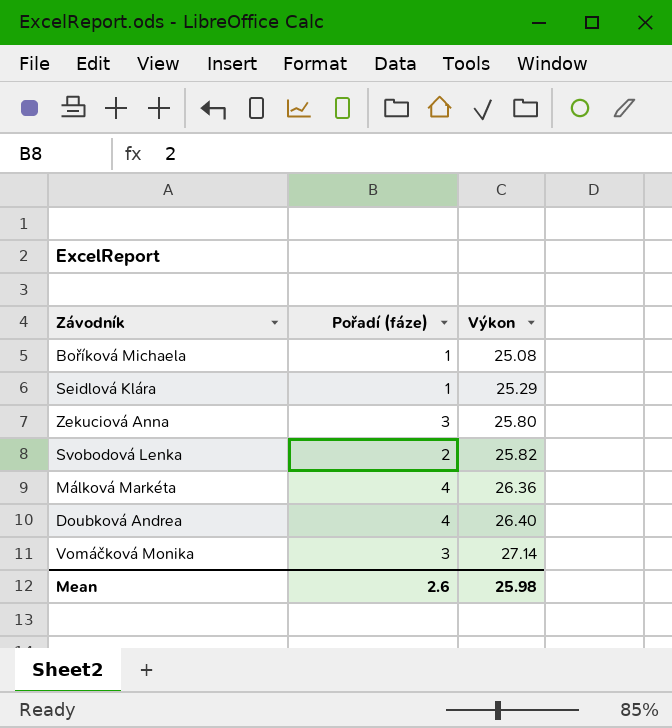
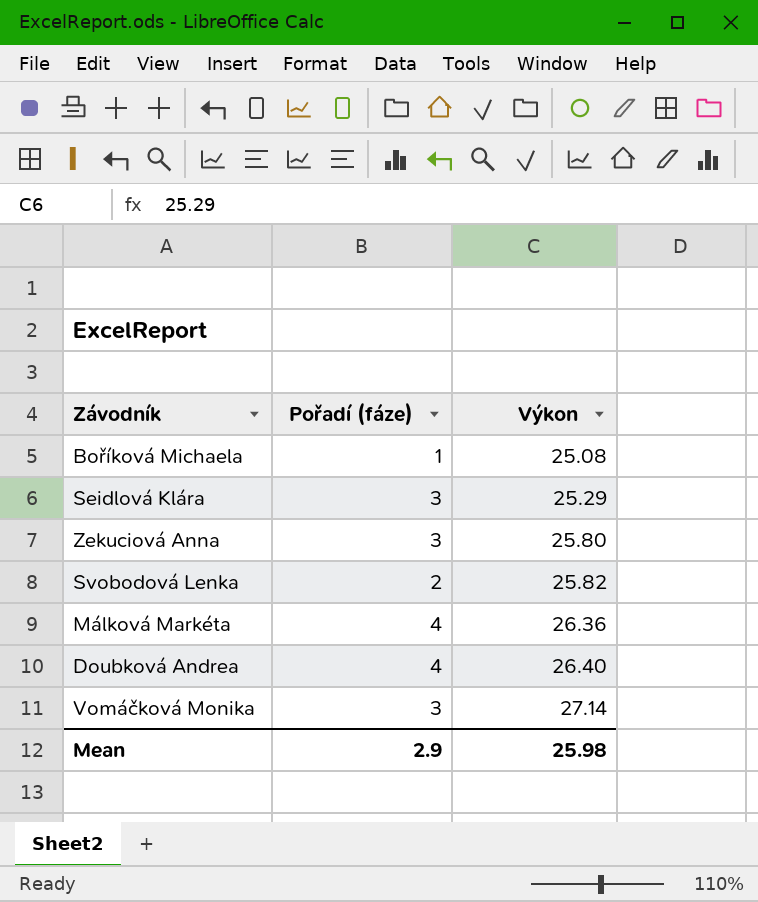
Seidlová Klára | Pořadí (fáze): 1 -> 3
Mean | Pořadí (fáze): 2.6 -> 2.9

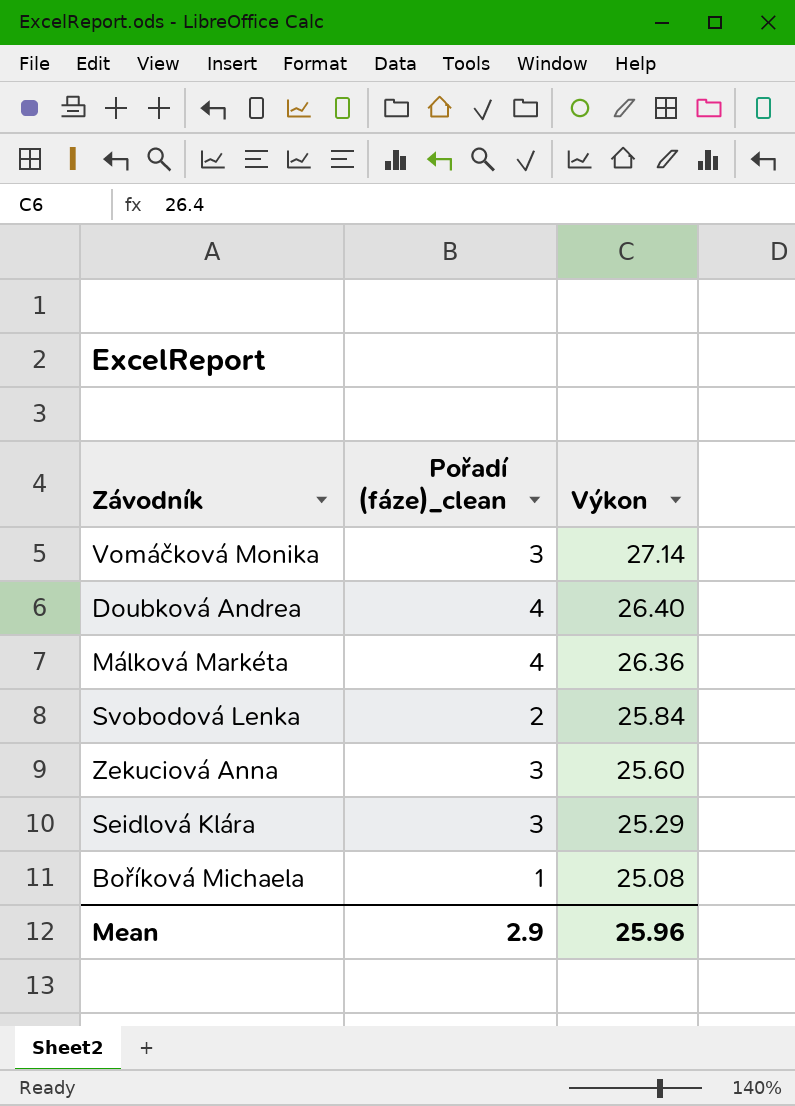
row order: Výkon ascending -> Výkon descending
column name: Pořadí (fáze) -> Pořadí (fáze)_clean
Svobodová Lenka | Výkon: 25.82 -> 25.84
Zekuciová Anna | Výkon: 25.80 -> 25.60
Mean | Výkon: 25.98 -> 25.96

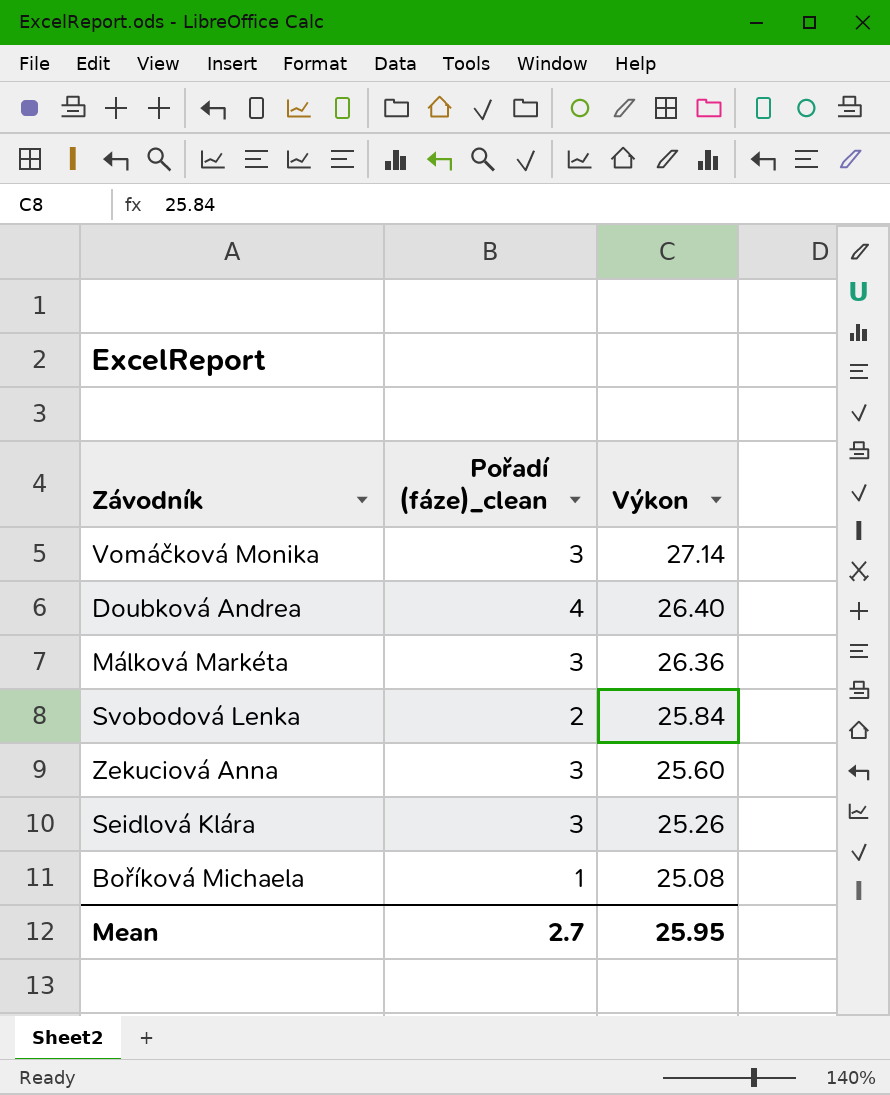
Málková Markéta | Pořadí (fáze)_clean: 4 -> 3
Seidlová Klára | Výkon: 25.29 -> 25.26
Mean | Pořadí (fáze)_clean: 2.9 -> 2.7
Mean | Výkon: 25.96 -> 25.95

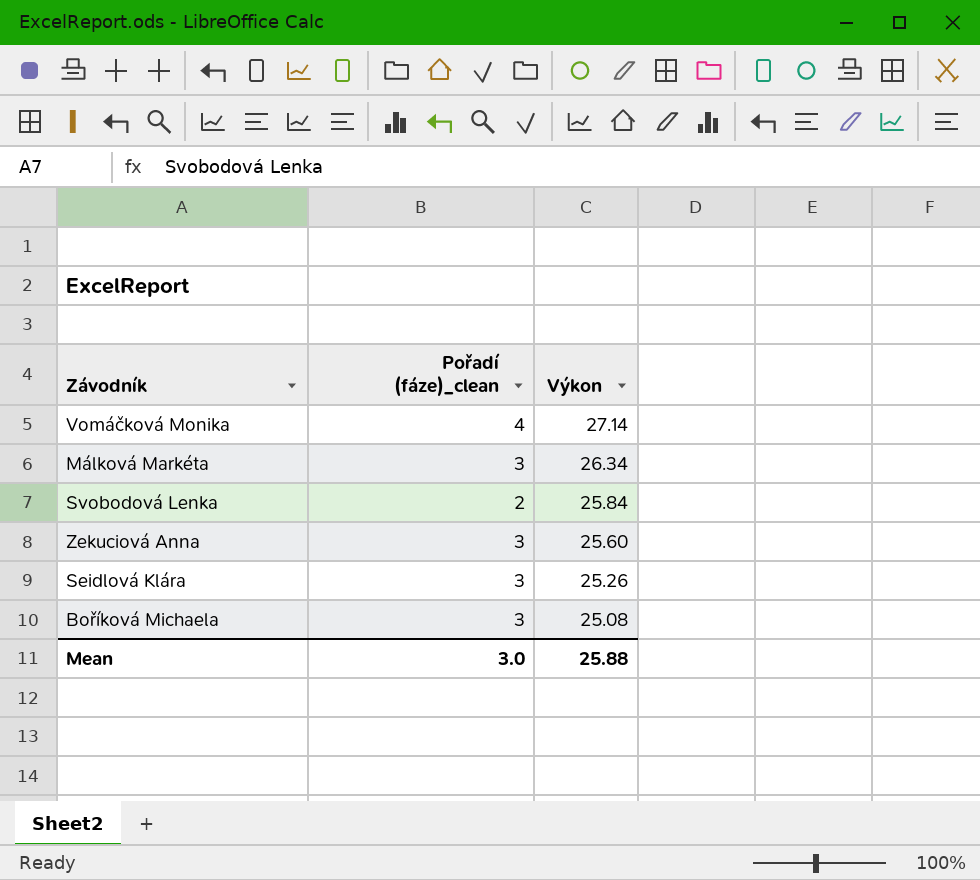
row Doubková Andrea: 4 | 26.40 -> none
Vomáčková Monika | Pořadí (fáze)_clean: 3 -> 4
Málková Markéta | Výkon: 26.36 -> 26.34
Boříková Michaela | Pořadí (fáze)_clean: 1 -> 3
Mean | Pořadí (fáze)_clean: 2.7 -> 3.0
Mean | Výkon: 25.95 -> 25.88

